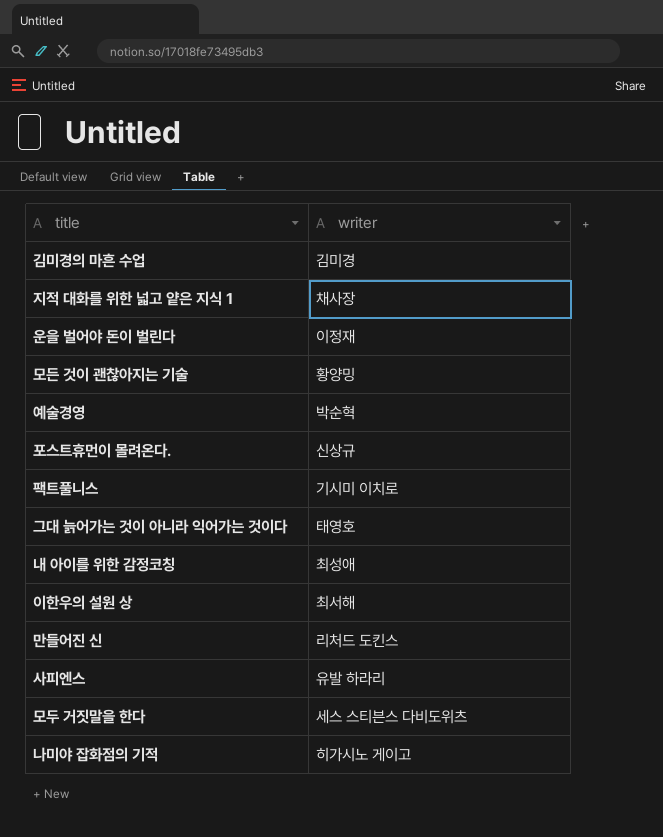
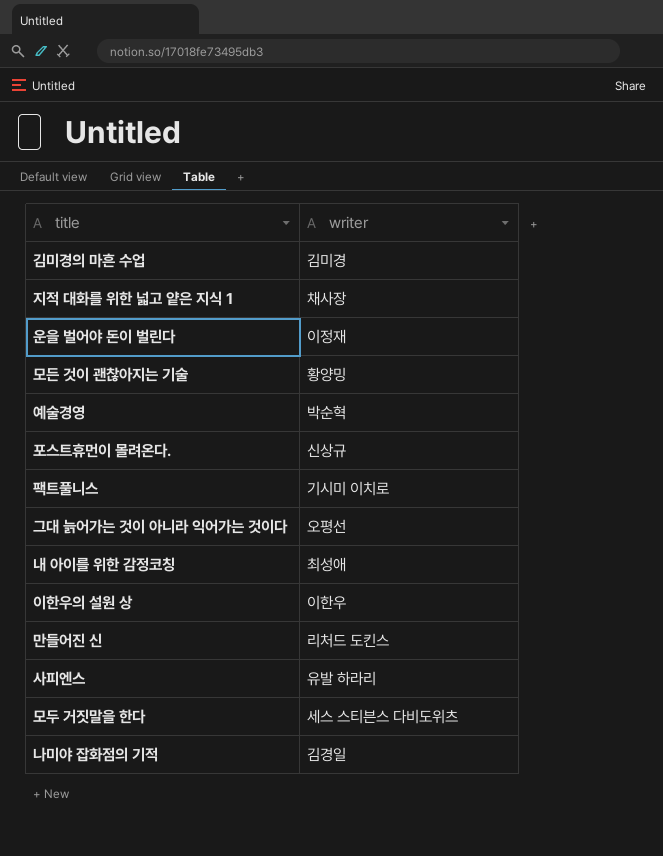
그대 늙어가는 것이 아니라 익어가는 것이다 | writer: 태영호 -> 오평선
이한우의 설원 상 | writer: 최서해 -> 이한우
나미야 잡화점의 기적 | writer: 히가시노 게이고 -> 김경일

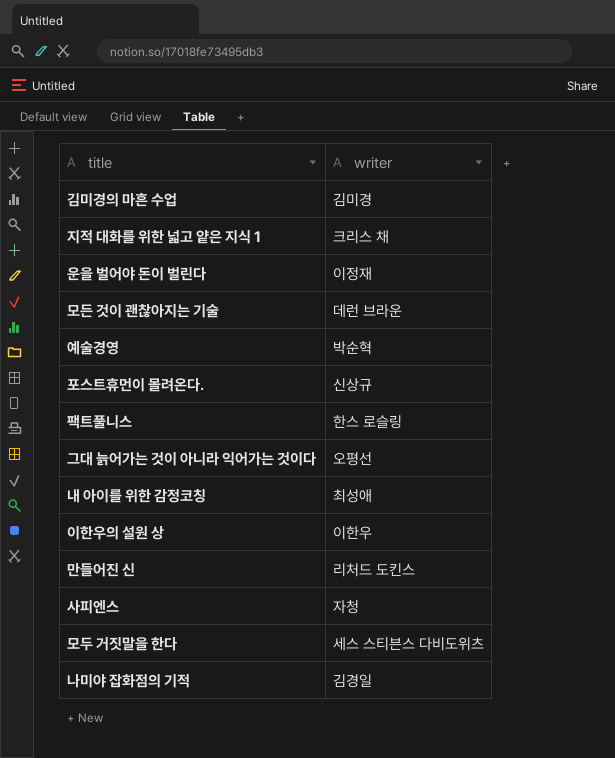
지적 대화를 위한 넓고 얕은 지식 1 | writer: 채사장 -> 크리스 채
모든 것이 괜찮아지는 기술 | writer: 황양밍 -> 데런 브라운
팩트풀니스 | writer: 기시미 이치로 -> 한스 로슬링
사피엔스 | writer: 유발 하라리 -> 자청

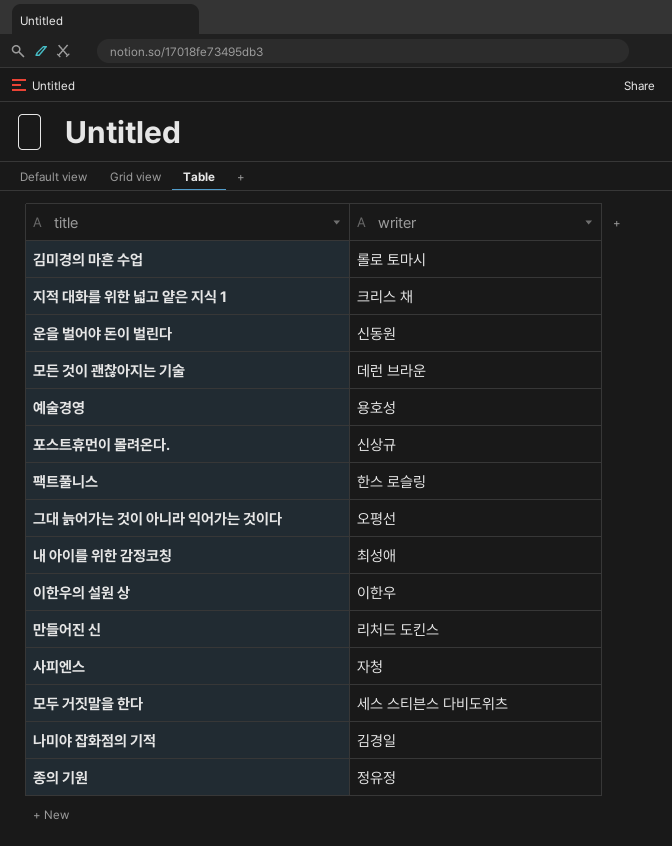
김미경의 마흔 수업 | writer: 김미경 -> 롤로 토마시
운을 벌어야 돈이 벌린다 | writer: 이정재 -> 신동원
예술경영 | writer: 박순혁 -> 용호성
row 종의 기원: none -> 정유정

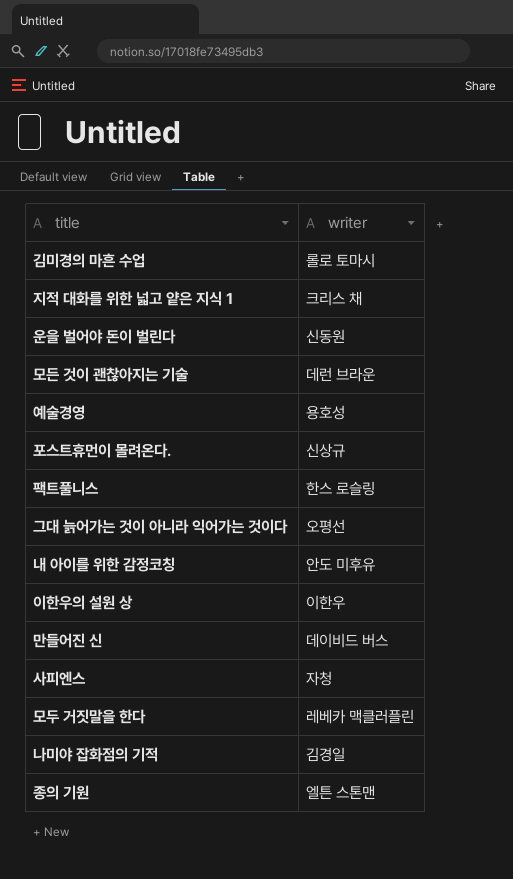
내 아이를 위한 감정코칭 | writer: 최성애 -> 안도 미후유
만들어진 신 | writer: 리처드 도킨스 -> 데이비드 버스
모두 거짓말을 한다 | writer: 세스 스티븐스 다비도위츠 -> 레베카 맥클러플린
종의 기원 | writer: 정유정 -> 엘튼 스톤맨

